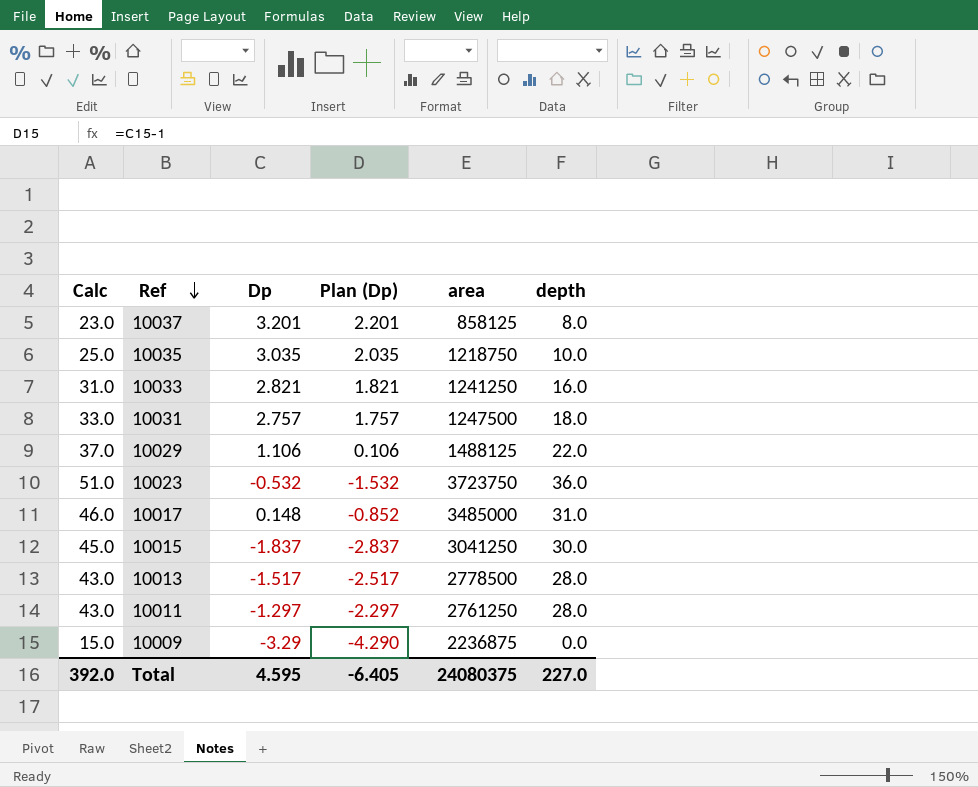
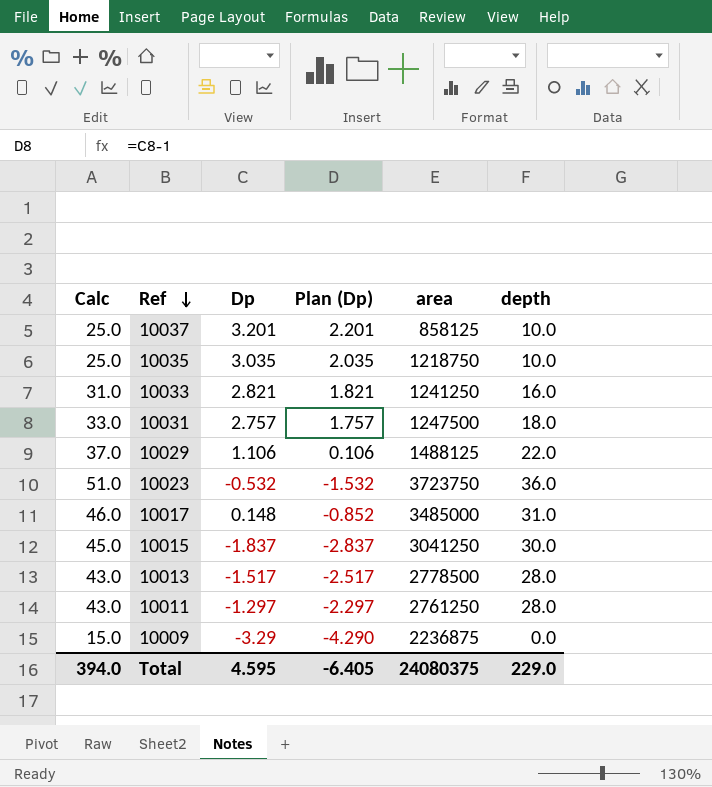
10037 | Calc: 23.0 -> 25.0
10037 | depth: 8.0 -> 10.0
Total | Calc: 392.0 -> 394.0
Total | depth: 227.0 -> 229.0

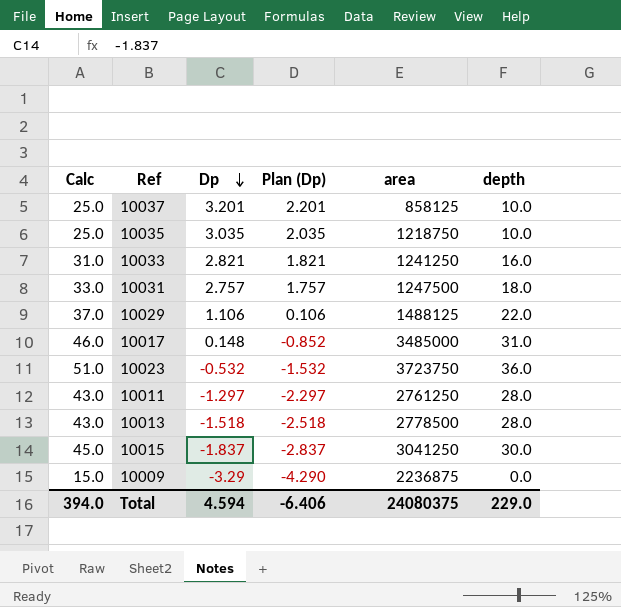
row order: Ref descending -> Dp descending
10013 | Dp: -1.517 -> -1.518
10013 | Plan (Dp): -2.517 -> -2.518
Total | Dp: 4.595 -> 4.594
Total | Plan (Dp): -6.405 -> -6.406

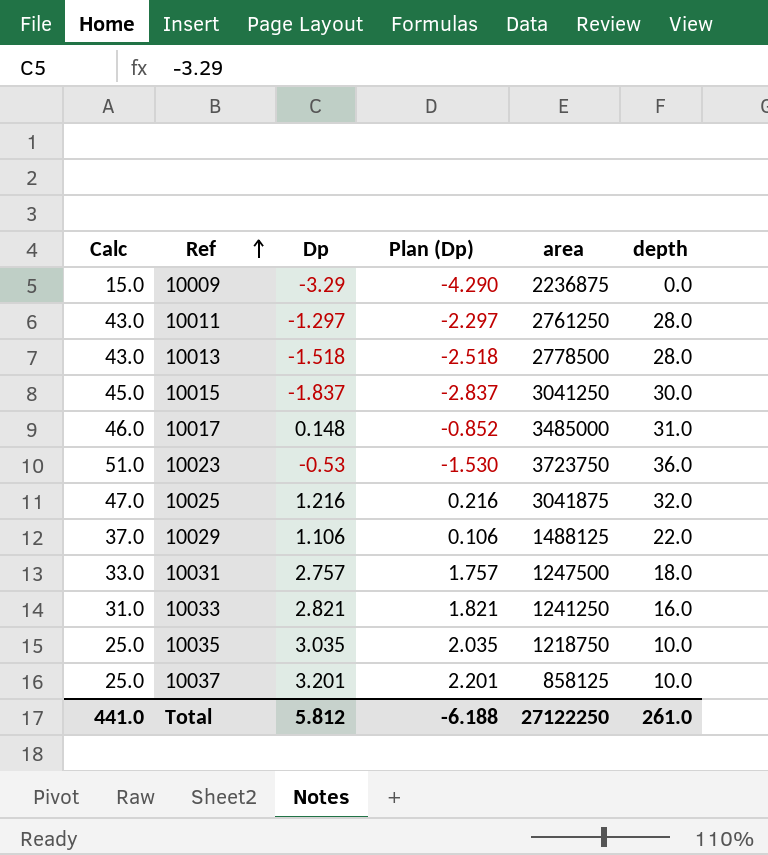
row order: Dp descending -> Ref ascending
10023 | Dp: -0.532 -> -0.53
10023 | Plan (Dp): -1.532 -> -1.530
row 10025: none -> 47.0 | 1.216 | 0.216 | 3041875 | 32.0
Total | Calc: 394.0 -> 441.0
Total | Dp: 4.594 -> 5.812
Total | Plan (Dp): -6.406 -> -6.188
Total | area: 24080375 -> 27122250
Total | depth: 229.0 -> 261.0

